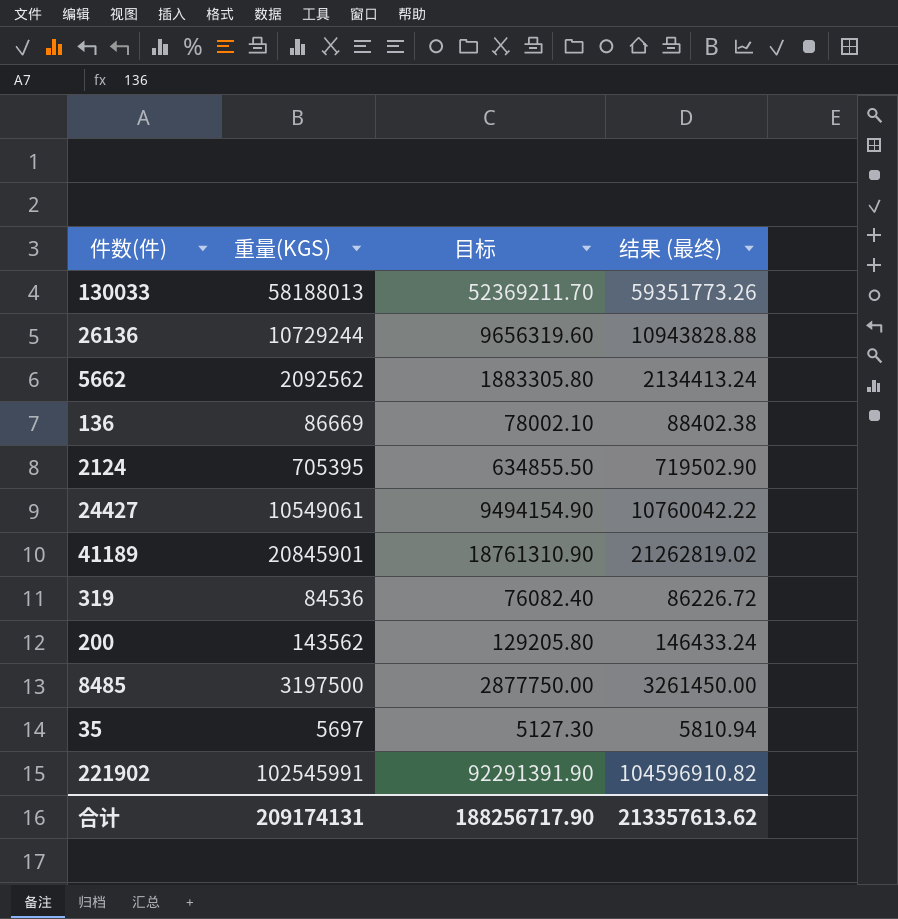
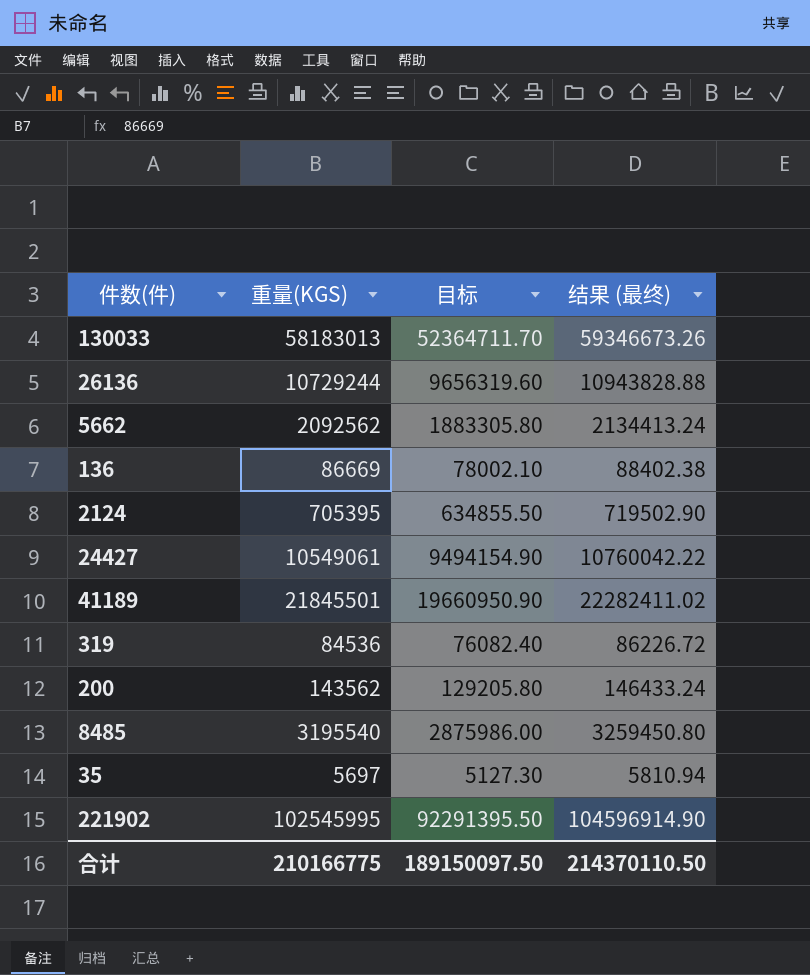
130033 | 重量(KGS): 58188013 -> 58183013
130033 | 目标: 52369211.70 -> 52364711.70
130033 | 结果 (最终): 59351773.26 -> 59346673.26
41189 | 重量(KGS): 20845901 -> 21845501
41189 | 目标: 18761310.90 -> 19660950.90
41189 | 结果 (最终): 21262819.02 -> 22282411.02
8485 | 重量(KGS): 3197500 -> 3195540
8485 | 目标: 2877750.00 -> 2875986.00
8485 | 结果 (最终): 3261450.00 -> 3259450.80
221902 | 重量(KGS): 102545991 -> 102545995
221902 | 目标: 92291391.90 -> 92291395.50
221902 | 结果 (最终): 104596910.82 -> 104596914.90
合计 | 重量(KGS): 209174131 -> 210166775
合计 | 目标: 188256717.90 -> 189150097.50
合计 | 结果 (最终): 213357613.62 -> 214370110.50

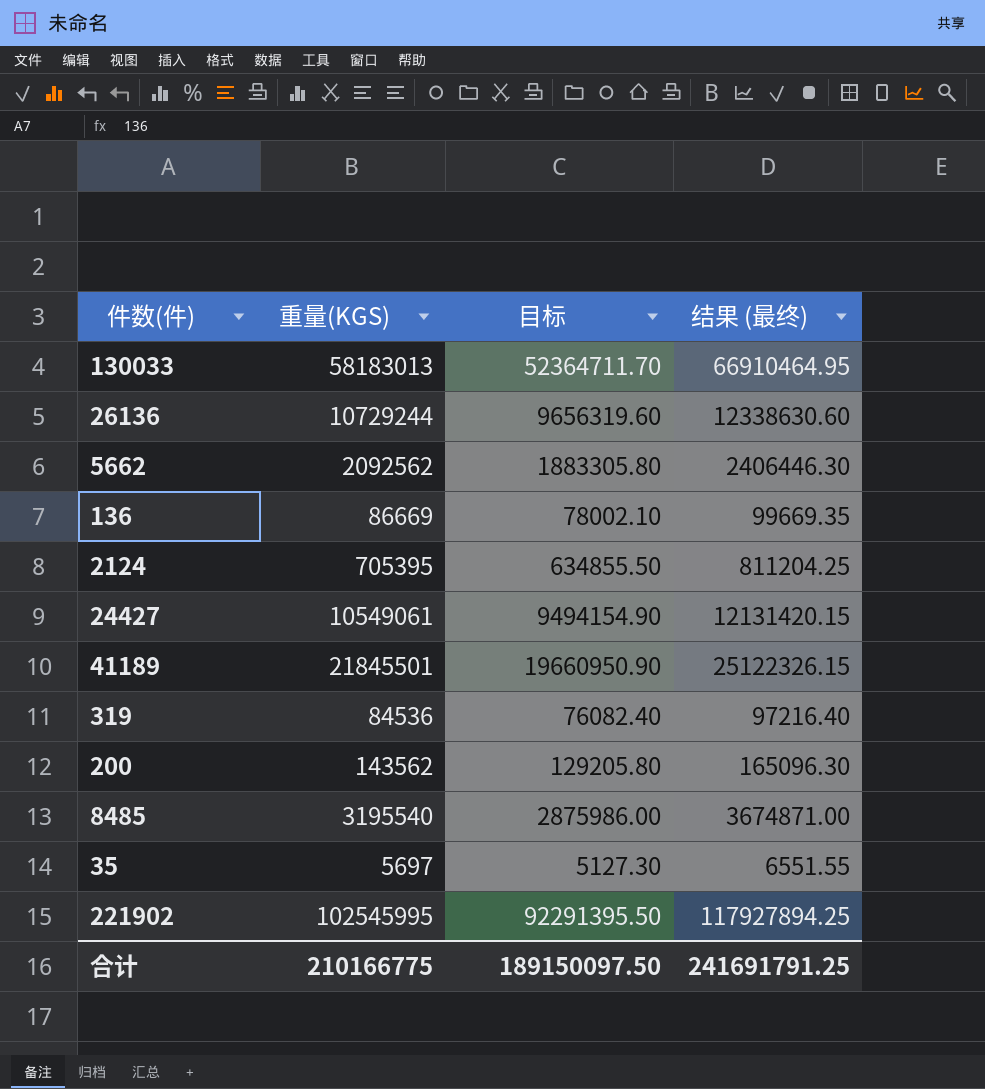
column 结果 (最终) | formula: [重量(KGS)] * 1.02 -> [重量(KGS)] * 1.15
合计 | 结果 (最终): 214370110.50 -> 241691791.25

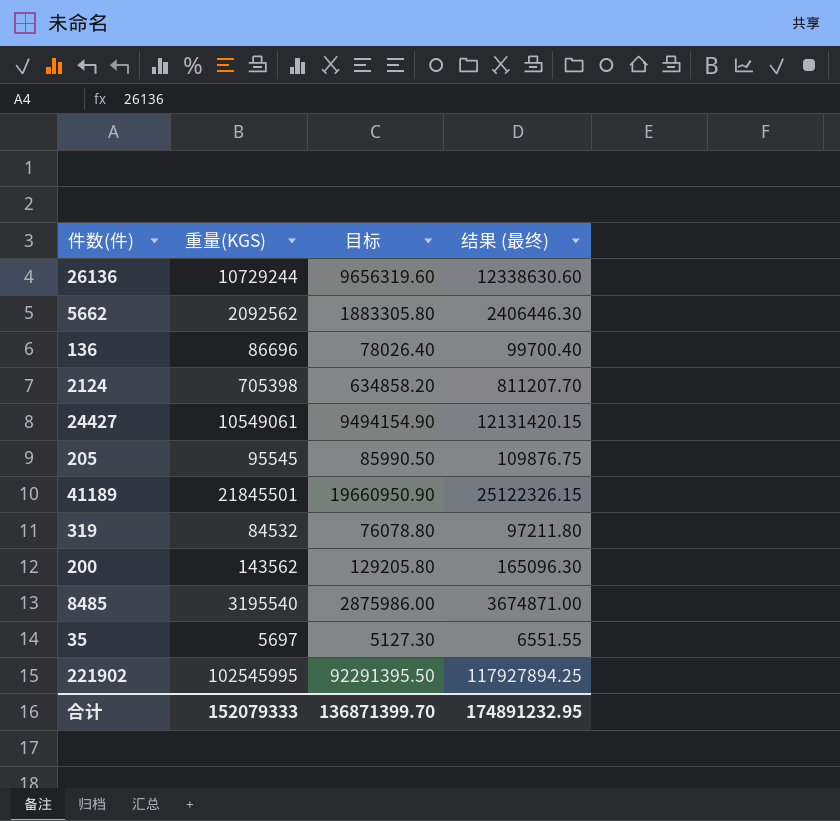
row 130033: 58183013 | 52364711.70 | 66910464.95 -> none
136 | 重量(KGS): 86669 -> 86696
136 | 目标: 78002.10 -> 78026.40
136 | 结果 (最终): 99669.35 -> 99700.40
2124 | 重量(KGS): 705395 -> 705398
2124 | 目标: 634855.50 -> 634858.20
2124 | 结果 (最终): 811204.25 -> 811207.70
row 205: none -> 95545 | 85990.50 | 109876.75
319 | 重量(KGS): 84536 -> 84532
319 | 目标: 76082.40 -> 76078.80
319 | 结果 (最终): 97216.40 -> 97211.80
合计 | 重量(KGS): 210166775 -> 152079333
合计 | 目标: 189150097.50 -> 136871399.70
合计 | 结果 (最终): 241691791.25 -> 174891232.95

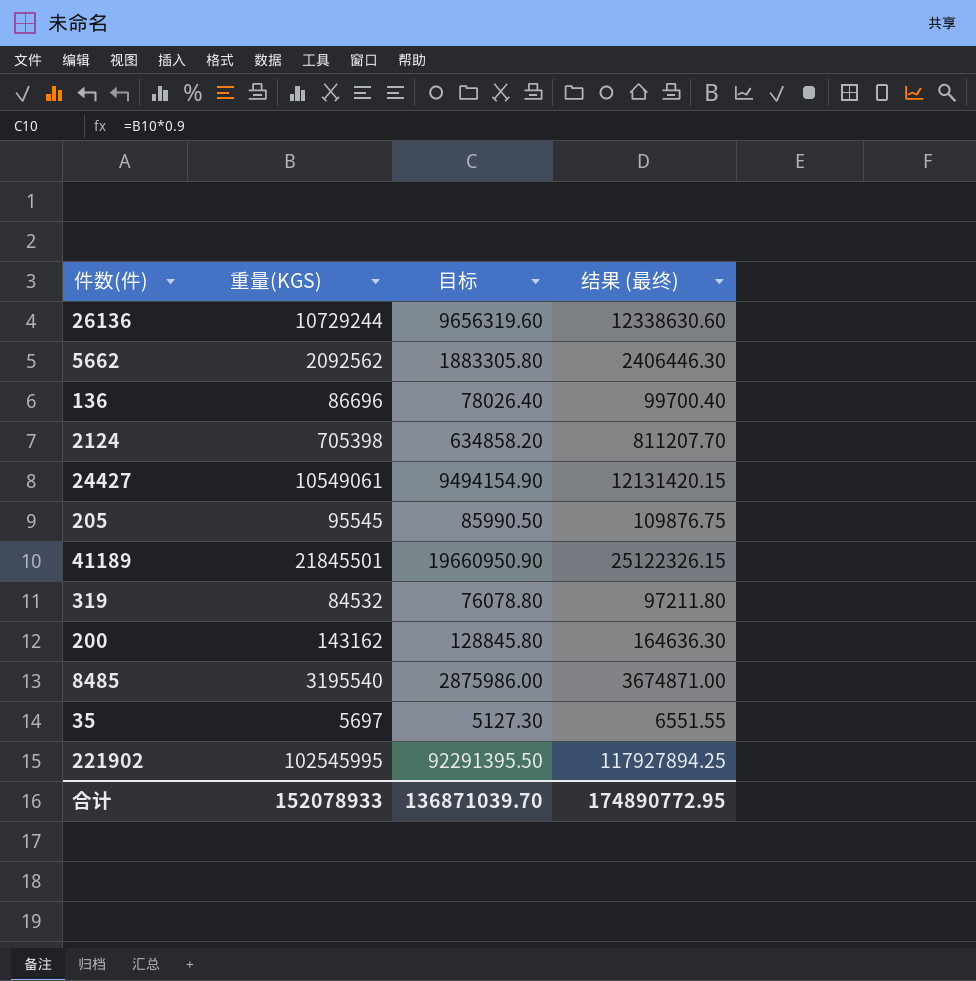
200 | 重量(KGS): 143562 -> 143162
200 | 目标: 129205.80 -> 128845.80
200 | 结果 (最终): 165096.30 -> 164636.30
合计 | 重量(KGS): 152079333 -> 152078933
合计 | 目标: 136871399.70 -> 136871039.70
合计 | 结果 (最终): 174891232.95 -> 174890772.95

